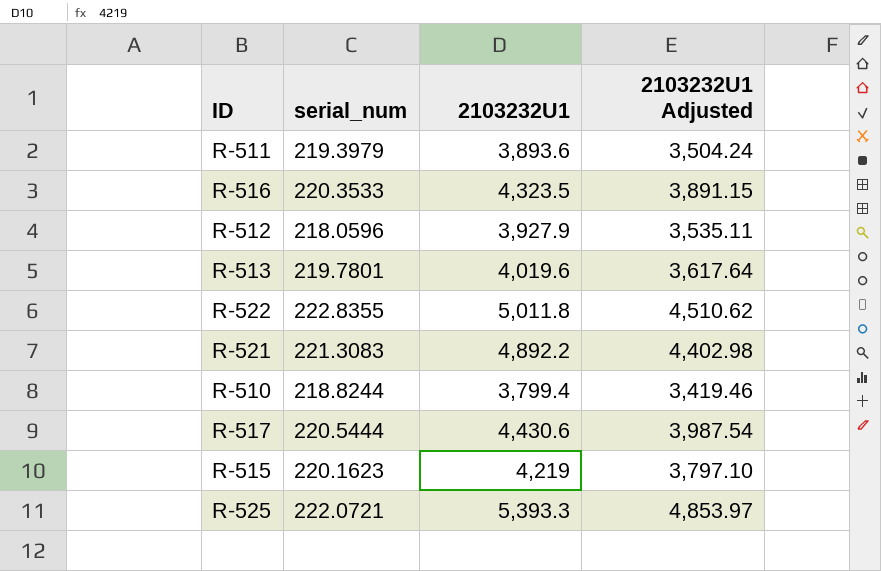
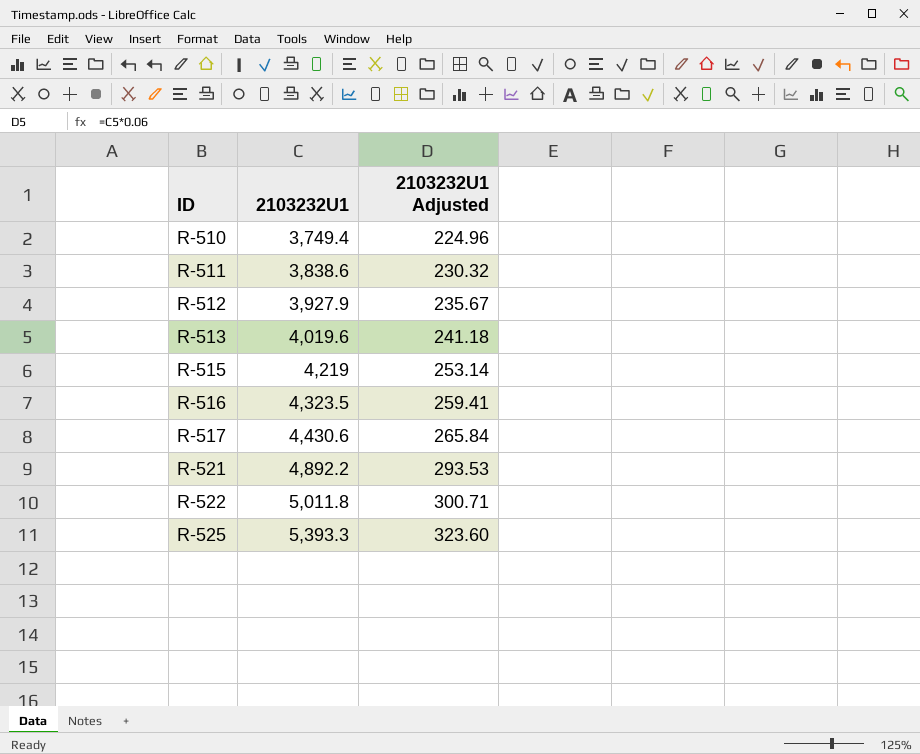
row order: none -> ID ascending
column serial_num | position: 2 -> none
column 2103232U1 Adjusted | formula: [2103232U1] * 0.9 -> [2103232U1] * 0.06
R-510 | 2103232U1: 3,799.4 -> 3,749.4
R-511 | 2103232U1: 3,893.6 -> 3,838.6

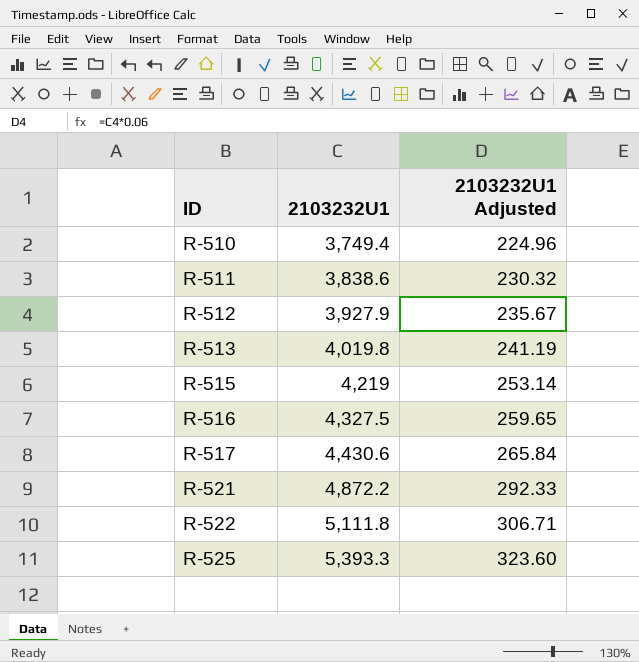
R-513 | 2103232U1: 4,019.6 -> 4,019.8
R-513 | 2103232U1 Adjusted: 241.18 -> 241.19
R-516 | 2103232U1: 4,323.5 -> 4,327.5
R-516 | 2103232U1 Adjusted: 259.41 -> 259.65
R-521 | 2103232U1: 4,892.2 -> 4,872.2
R-521 | 2103232U1 Adjusted: 293.53 -> 292.33
R-522 | 2103232U1: 5,011.8 -> 5,111.8
R-522 | 2103232U1 Adjusted: 300.71 -> 306.71

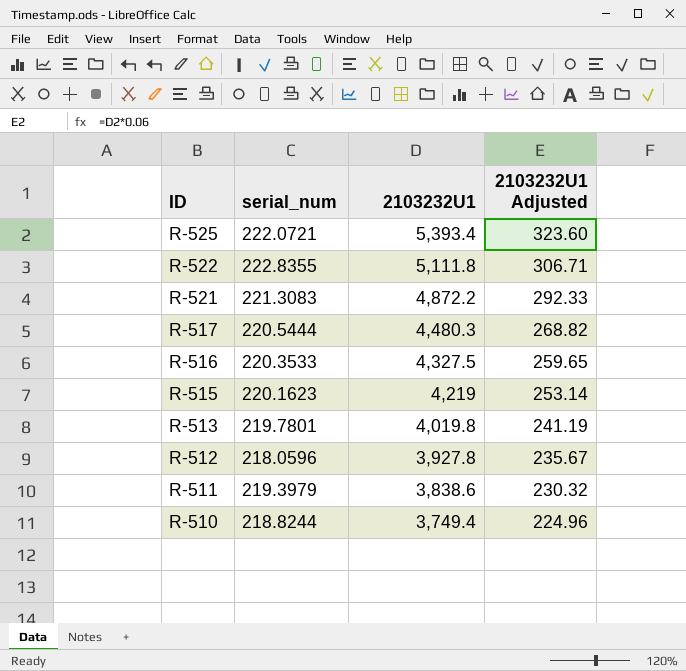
row order: ID ascending -> ID descending
column serial_num | position: none -> 2
R-525 | 2103232U1: 5,393.3 -> 5,393.4
R-517 | 2103232U1: 4,430.6 -> 4,480.3
R-517 | 2103232U1 Adjusted: 265.84 -> 268.82
R-512 | 2103232U1: 3,927.9 -> 3,927.8

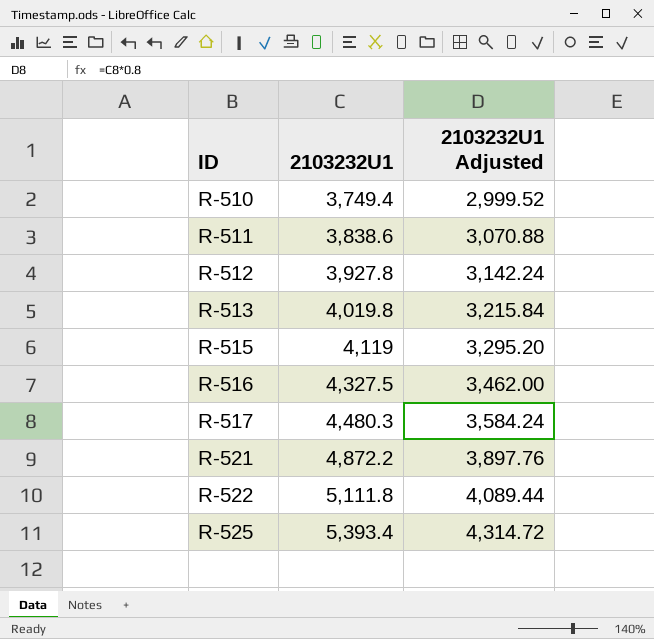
row order: ID descending -> ID ascending
column serial_num | position: 2 -> none
column 2103232U1 Adjusted | formula: [2103232U1] * 0.06 -> [2103232U1] * 0.8
R-515 | 2103232U1: 4,219 -> 4,119

